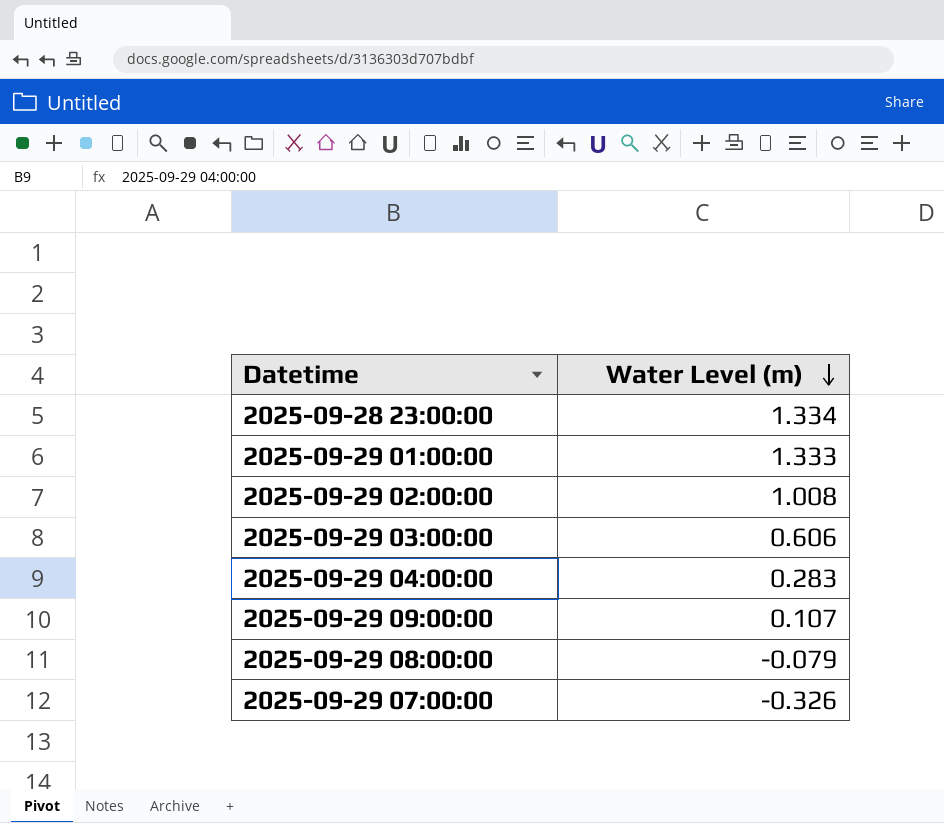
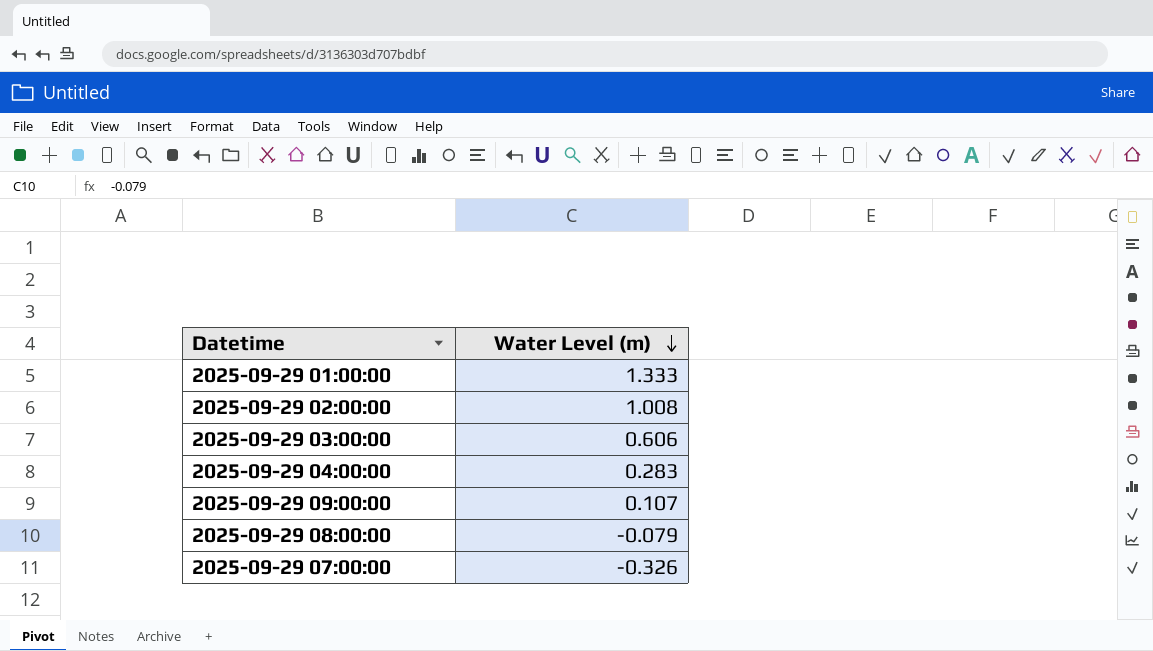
row 2025-09-28 23:00:00: 1.334 -> none

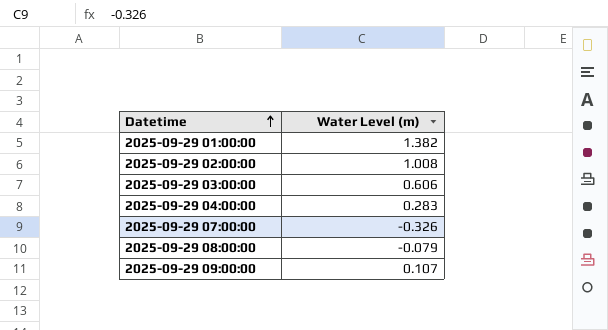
row order: Water Level (m) descending -> Datetime ascending
2025-09-29 01:00:00 | Water Level (m): 1.333 -> 1.382

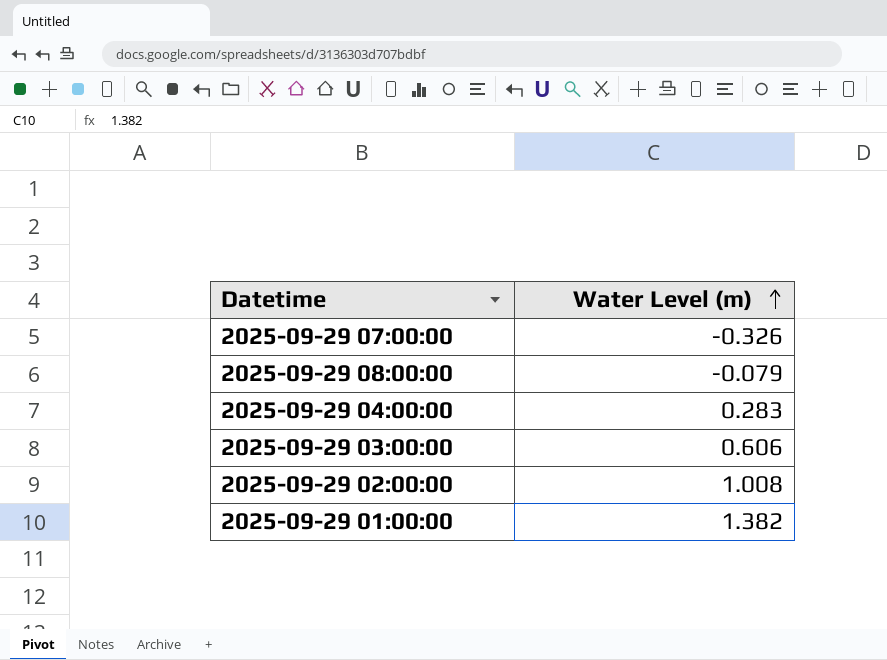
row order: Datetime ascending -> Water Level (m) ascending
row 2025-09-29 09:00:00: 0.107 -> none

